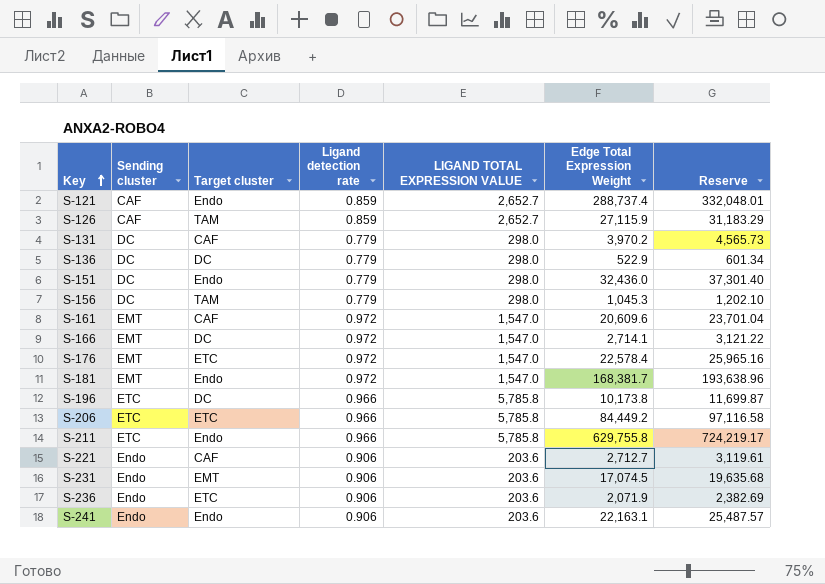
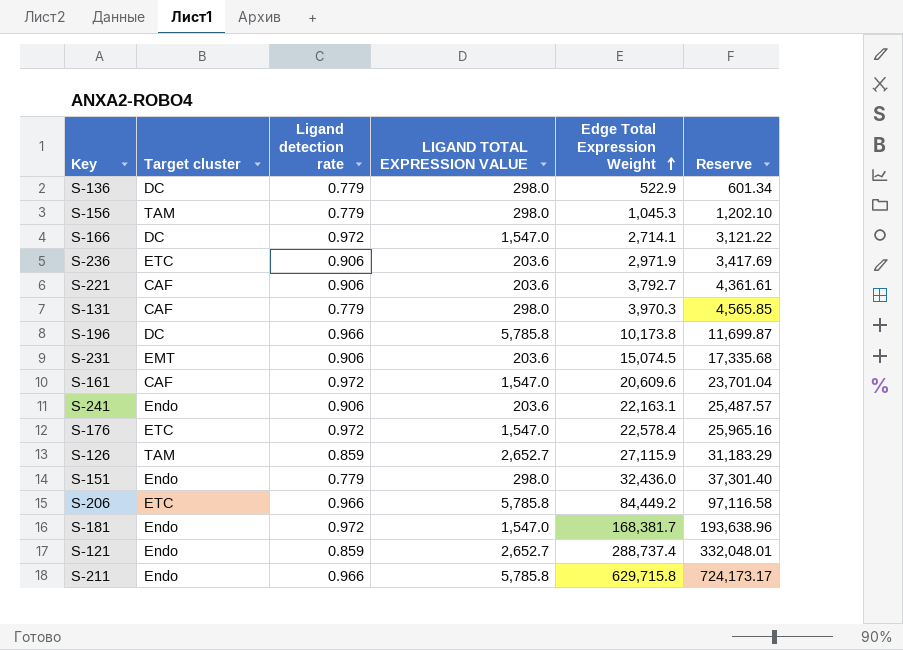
row order: Key ascending -> Edge Total Expression Weight ascending
column Sending cluster | position: 2 -> none
S-236 | Edge Total Expression Weight: 2,071.9 -> 2,971.9
S-236 | Reserve: 2,382.69 -> 3,417.69
S-221 | Edge Total Expression Weight: 2,712.7 -> 3,792.7
S-221 | Reserve: 3,119.61 -> 4,361.61
S-131 | Edge Total Expression Weight: 3,970.2 -> 3,970.3
S-131 | Reserve: 4,565.73 -> 4,565.85
S-231 | Edge Total Expression Weight: 17,074.5 -> 15,074.5
S-231 | Reserve: 19,635.68 -> 17,335.68
S-211 | Edge Total Expression Weight: 629,755.8 -> 629,715.8
S-211 | Reserve: 724,219.17 -> 724,173.17

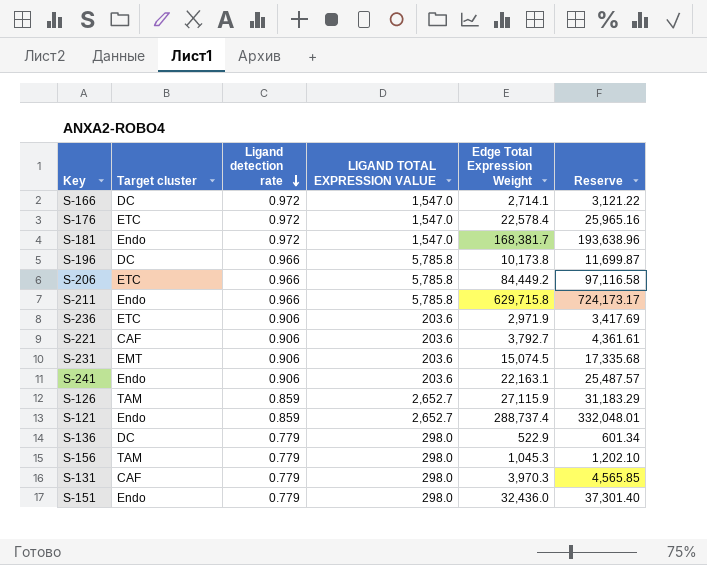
row order: Edge Total Expression Weight ascending -> Ligand detection rate descending
row S-161: CAF | 0.972 | 1,547.0 | 20,609.6 | 23,701.04 -> none

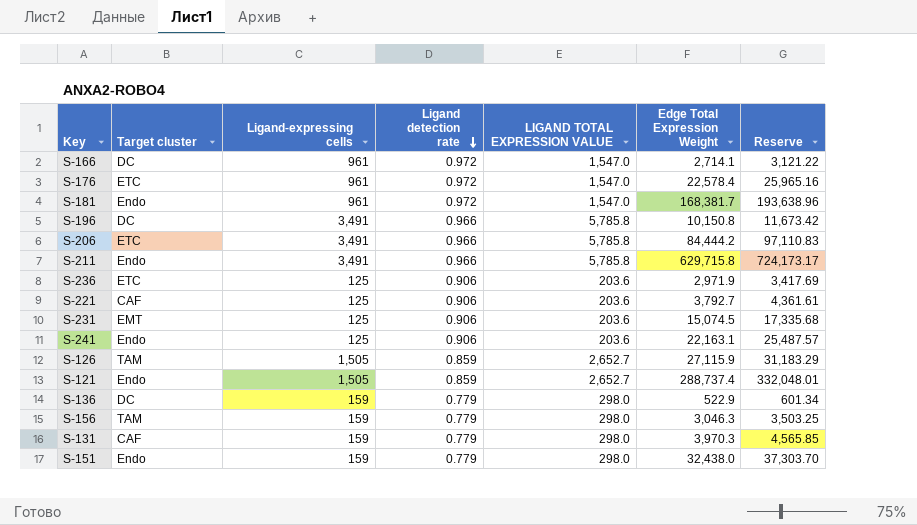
column Ligand-expressing cells | position: none -> 3
S-196 | Edge Total Expression Weight: 10,173.8 -> 10,150.8
S-196 | Reserve: 11,699.87 -> 11,673.42
S-206 | Edge Total Expression Weight: 84,449.2 -> 84,444.2
S-206 | Reserve: 97,116.58 -> 97,110.83
S-156 | Edge Total Expression Weight: 1,045.3 -> 3,046.3
S-156 | Reserve: 1,202.10 -> 3,503.25
S-151 | Edge Total Expression Weight: 32,436.0 -> 32,438.0
S-151 | Reserve: 37,301.40 -> 37,303.70

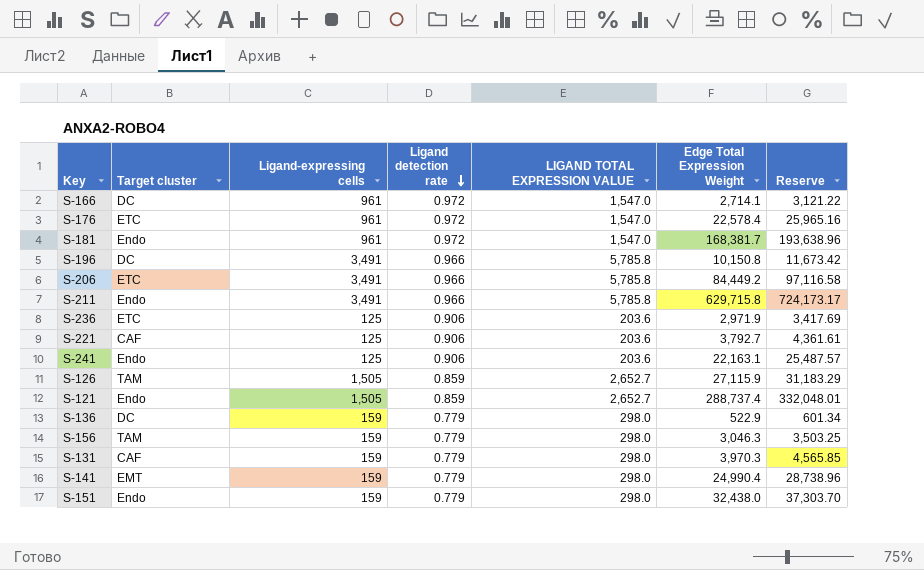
row S-231: EMT | 125 | 0.906 | 203.6 | 15,074.5 | 17,335.68 -> none
S-206 | Edge Total Expression Weight: 84,444.2 -> 84,449.2
S-206 | Reserve: 97,110.83 -> 97,116.58
row S-141: none -> EMT | 159 | 0.779 | 298.0 | 24,990.4 | 28,738.96

